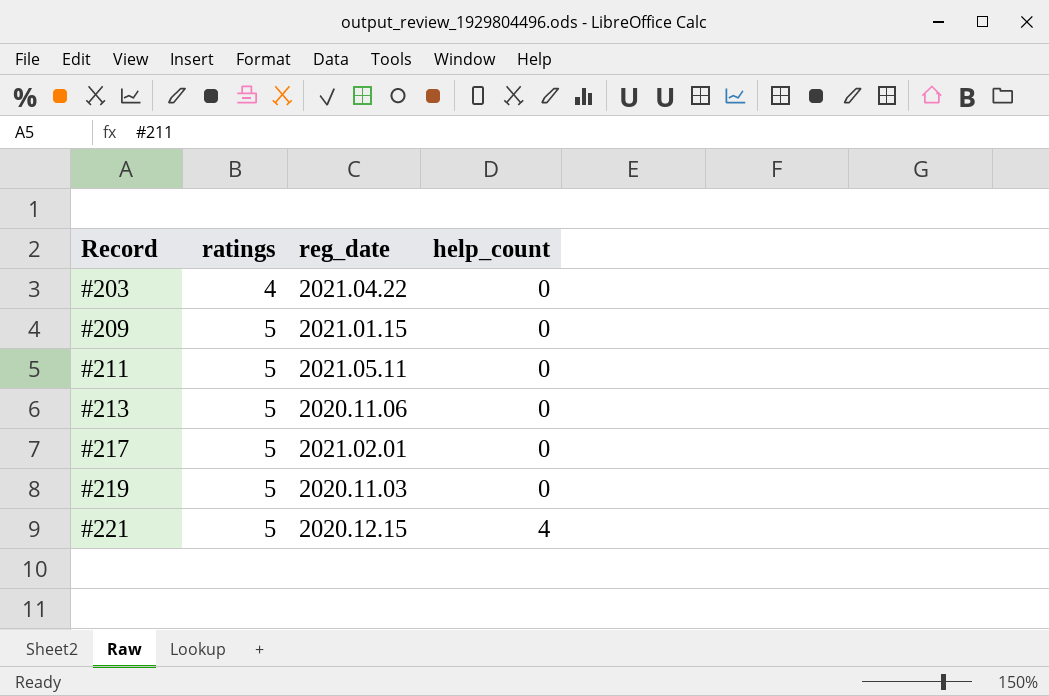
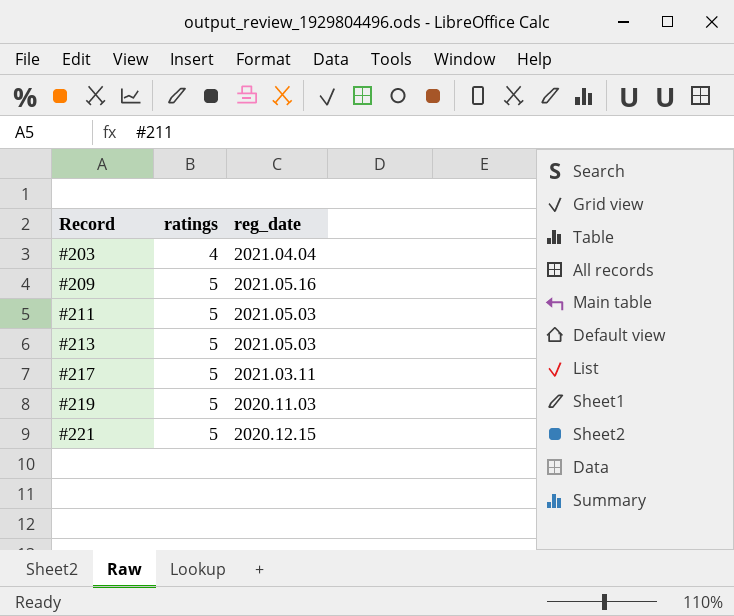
column help_count | position: 4 -> none
#203 | reg_date: 2021.04.22 -> 2021.04.04
#209 | reg_date: 2021.01.15 -> 2021.05.16
#211 | reg_date: 2021.05.11 -> 2021.05.03
#213 | reg_date: 2020.11.06 -> 2021.05.03
#217 | reg_date: 2021.02.01 -> 2021.03.11

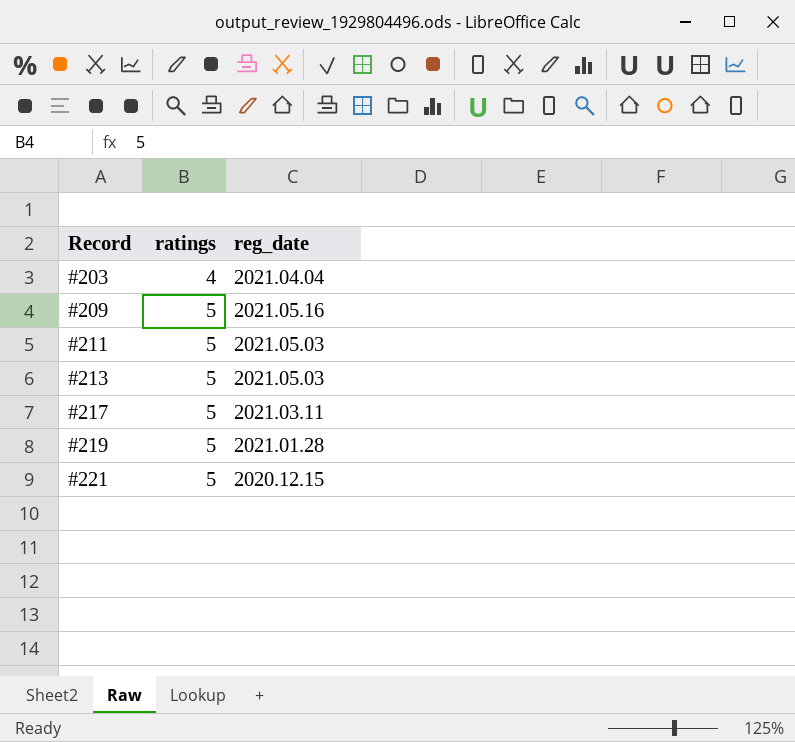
#219 | reg_date: 2020.11.03 -> 2021.01.28

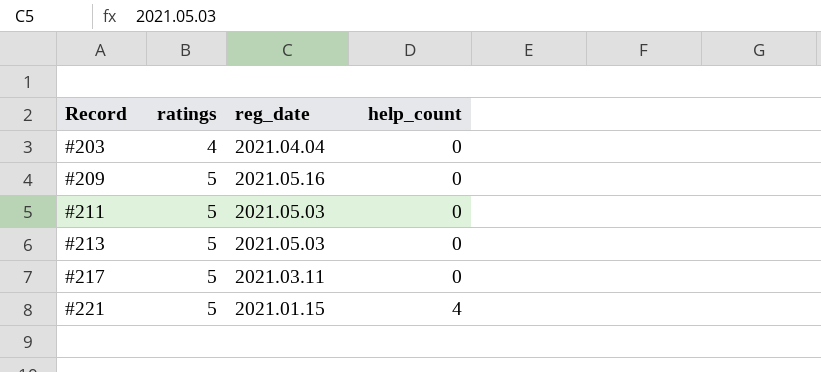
column help_count | position: none -> 4
row #219: 5 | 2021.01.28 -> none
#221 | reg_date: 2020.12.15 -> 2021.01.15

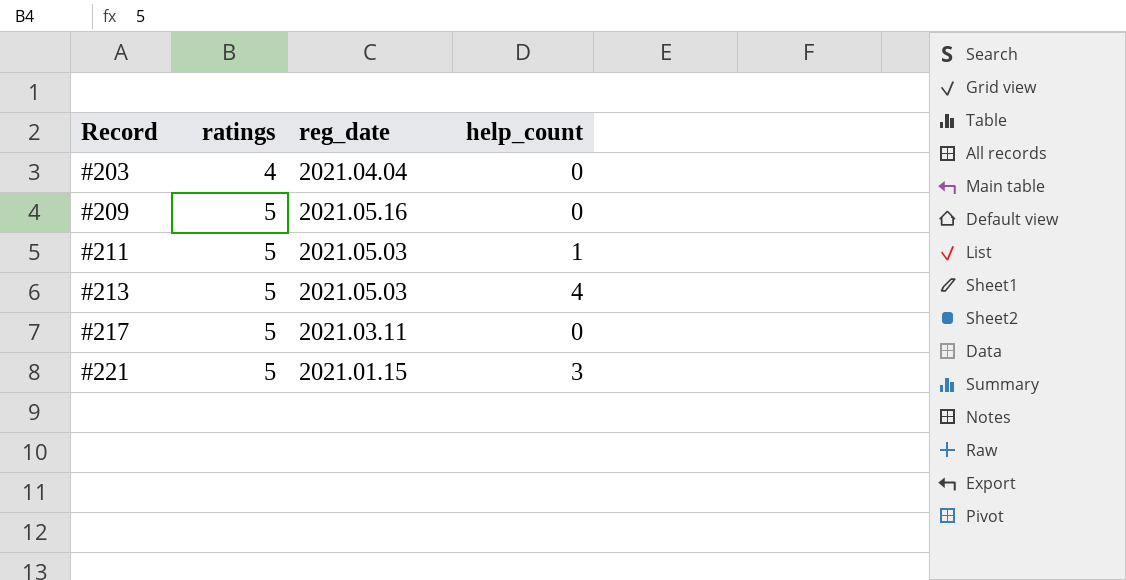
#211 | help_count: 0 -> 1
#213 | help_count: 0 -> 4
#221 | help_count: 4 -> 3

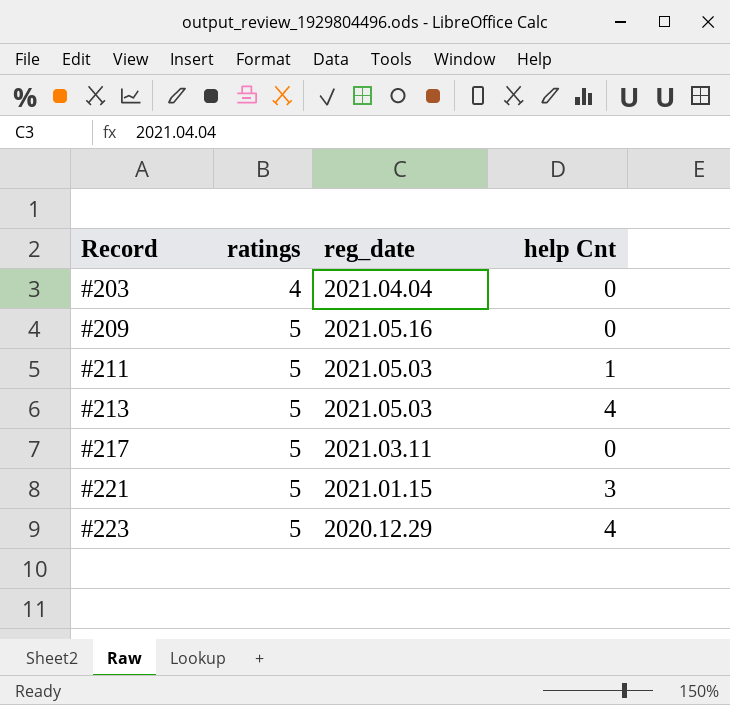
column name: help_count -> help Cnt
row #223: none -> 5 | 2020.12.29 | 4

